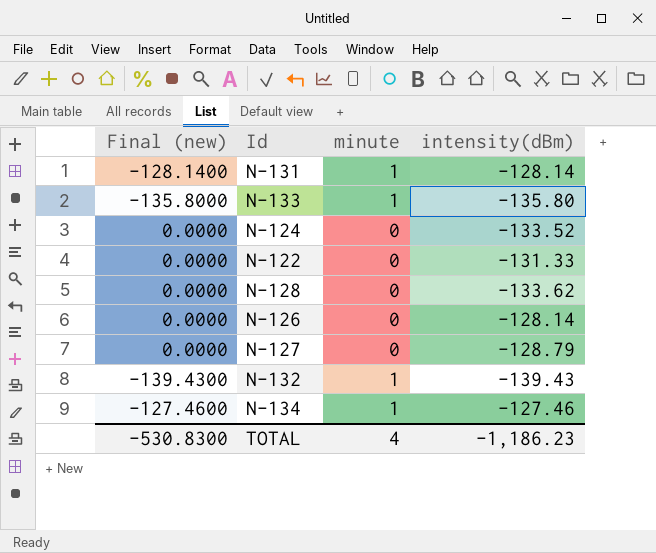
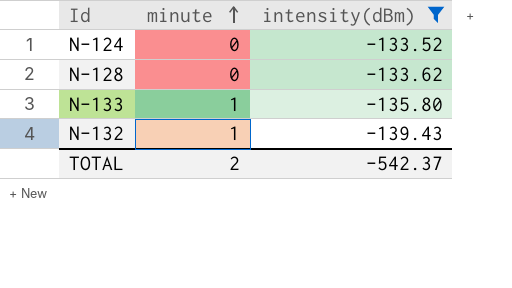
filter: none -> intensity(dBm) <= -133.52
row order: none -> minute ascending
column Final (new) | formula: [minute] * [intensity(dBm)] -> none
TOTAL | minute: 4 -> 2
TOTAL | intensity(dBm): -1,186.23 -> -542.37

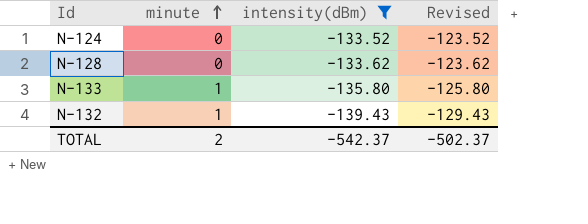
column Revised | formula: none -> [intensity(dBm)] + 10

